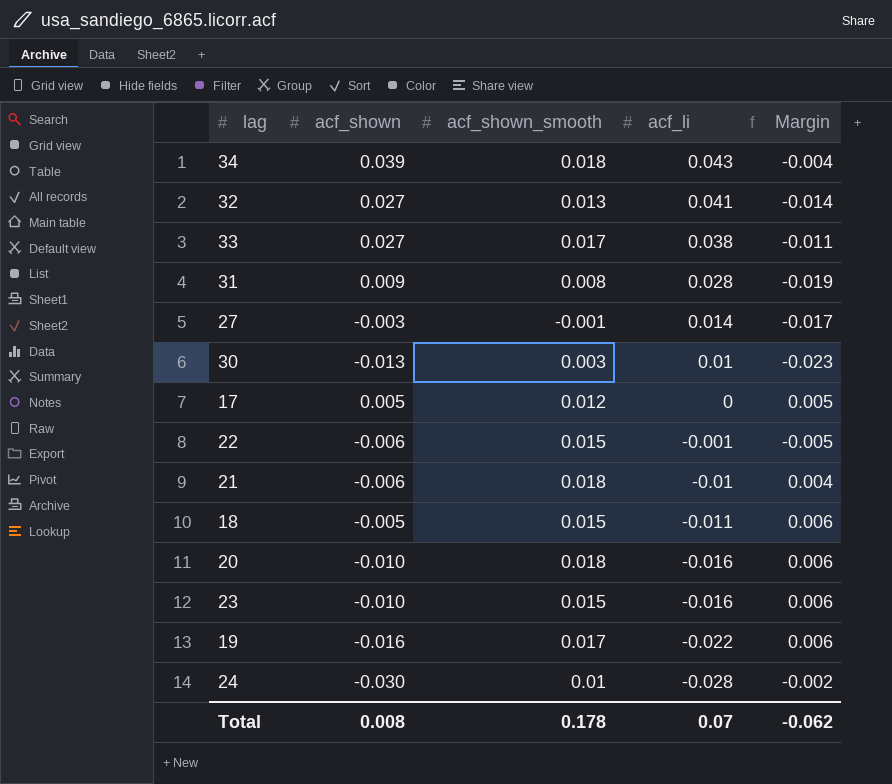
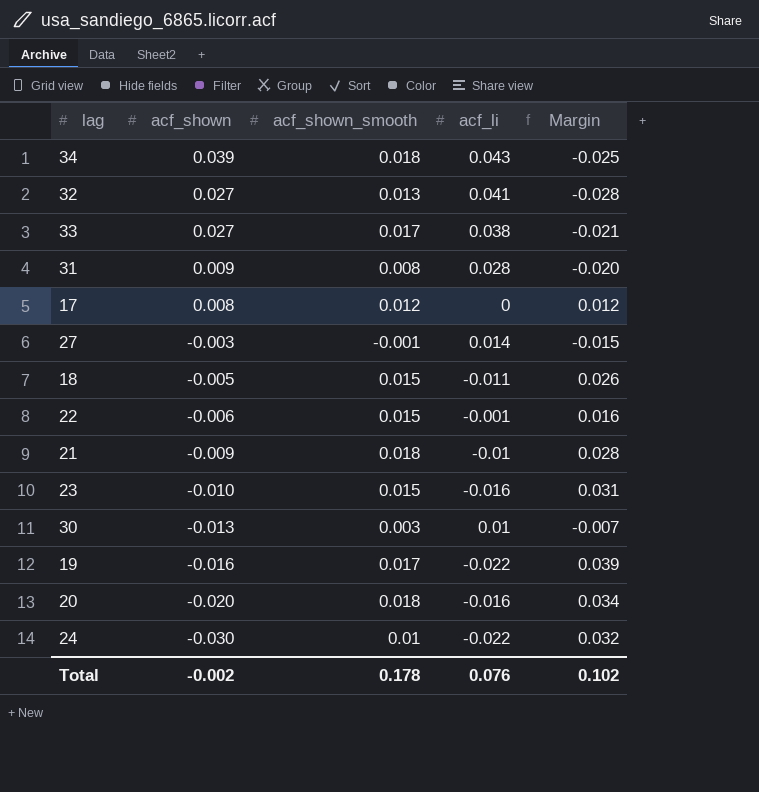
row order: acf_li descending -> acf_shown descending
column Margin | formula: [acf_shown] - [acf_li] -> [acf_shown_smooth] - [acf_li]
17 | acf_shown: 0.005 -> 0.008
21 | acf_shown: -0.006 -> -0.009
20 | acf_shown: -0.010 -> -0.020
24 | acf_li: -0.028 -> -0.022
Total | acf_shown: 0.008 -> -0.002
Total | acf_li: 0.07 -> 0.076
Total | Margin: -0.062 -> 0.102

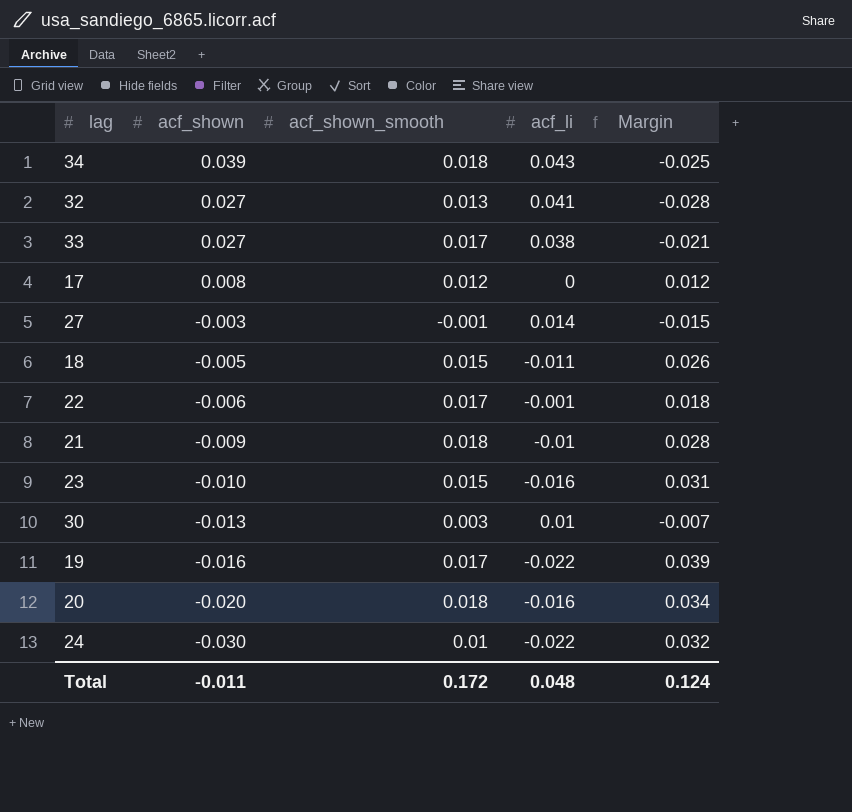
row 31: 0.009 | 0.008 | 0.028 | -0.020 -> none
22 | acf_shown_smooth: 0.015 -> 0.017
22 | Margin: 0.016 -> 0.018
Total | acf_shown: -0.002 -> -0.011
Total | acf_shown_smooth: 0.178 -> 0.172
Total | acf_li: 0.076 -> 0.048
Total | Margin: 0.102 -> 0.124

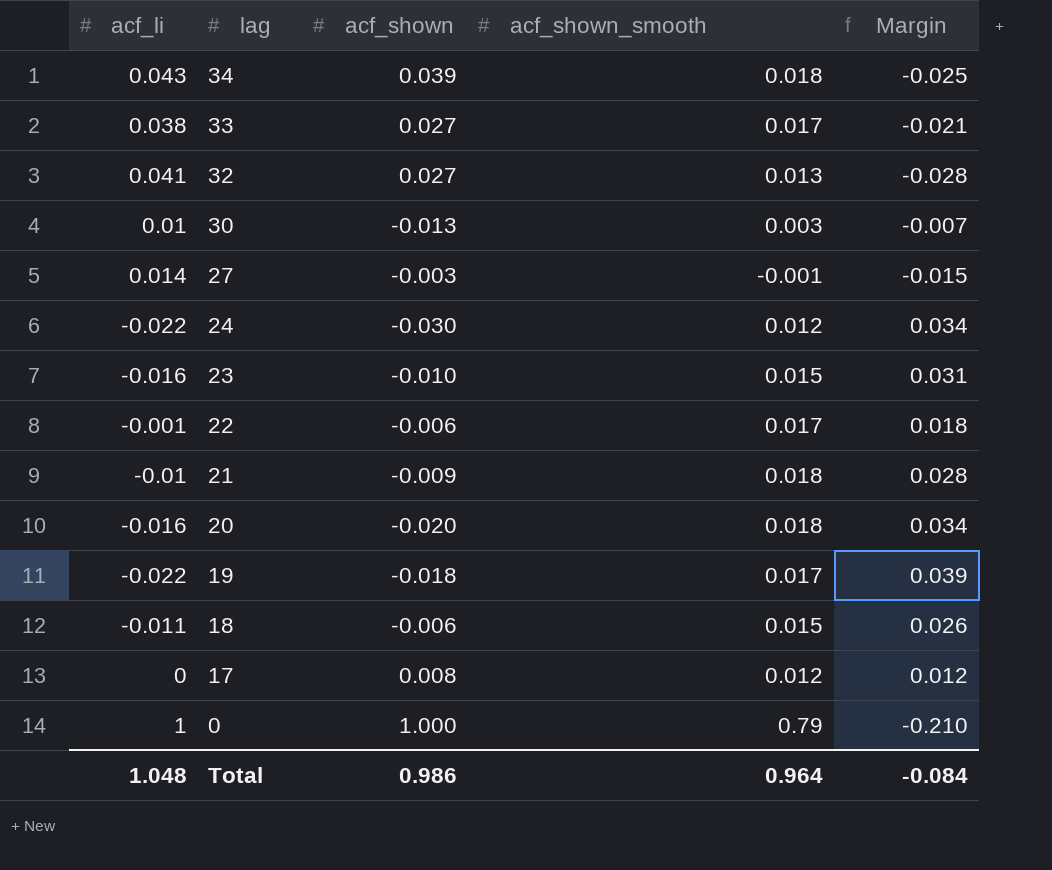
row order: acf_shown descending -> lag descending
column acf_li | position: 4 -> 1
24 | acf_shown_smooth: 0.01 -> 0.012
24 | Margin: 0.032 -> 0.034
19 | acf_shown: -0.016 -> -0.018
18 | acf_shown: -0.005 -> -0.006
row 0: none -> 1 | 1.000 | 0.79 | -0.210
Total | acf_li: 0.048 -> 1.048
Total | acf_shown: -0.011 -> 0.986
Total | acf_shown_smooth: 0.172 -> 0.964
Total | Margin: 0.124 -> -0.084

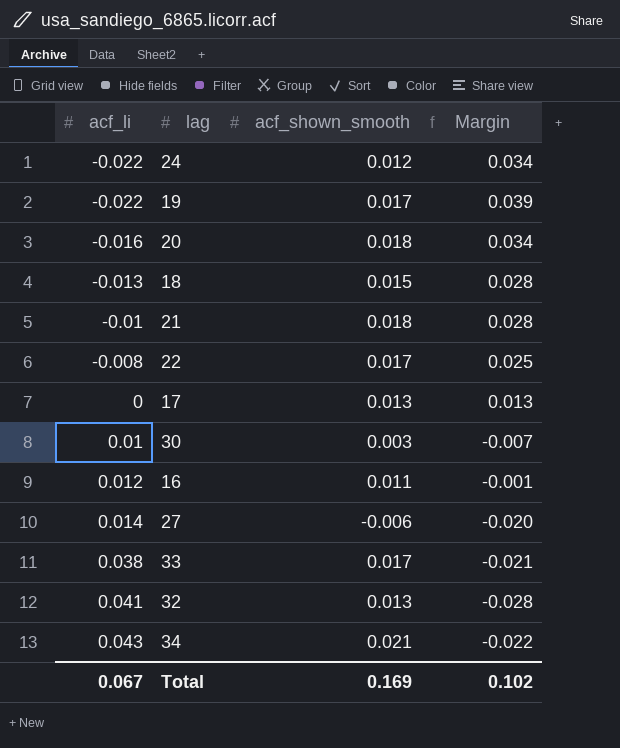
row order: lag descending -> acf_li ascending
column acf_shown | position: 3 -> none
row 23: -0.016 | -0.010 | 0.015 | 0.031 -> none
row 0: 1 | 1.000 | 0.79 | -0.210 -> none
18 | acf_li: -0.011 -> -0.013
18 | Margin: 0.026 -> 0.028
22 | acf_li: -0.001 -> -0.008
22 | Margin: 0.018 -> 0.025
17 | acf_shown_smooth: 0.012 -> 0.013
17 | Margin: 0.012 -> 0.013
row 16: none -> 0.012 | 0.011 | -0.001
27 | acf_shown_smooth: -0.001 -> -0.006
27 | Margin: -0.015 -> -0.020
34 | acf_shown_smooth: 0.018 -> 0.021
34 | Margin: -0.025 -> -0.022
Total | acf_li: 1.048 -> 0.067
Total | acf_shown_smooth: 0.964 -> 0.169
Total | Margin: -0.084 -> 0.102

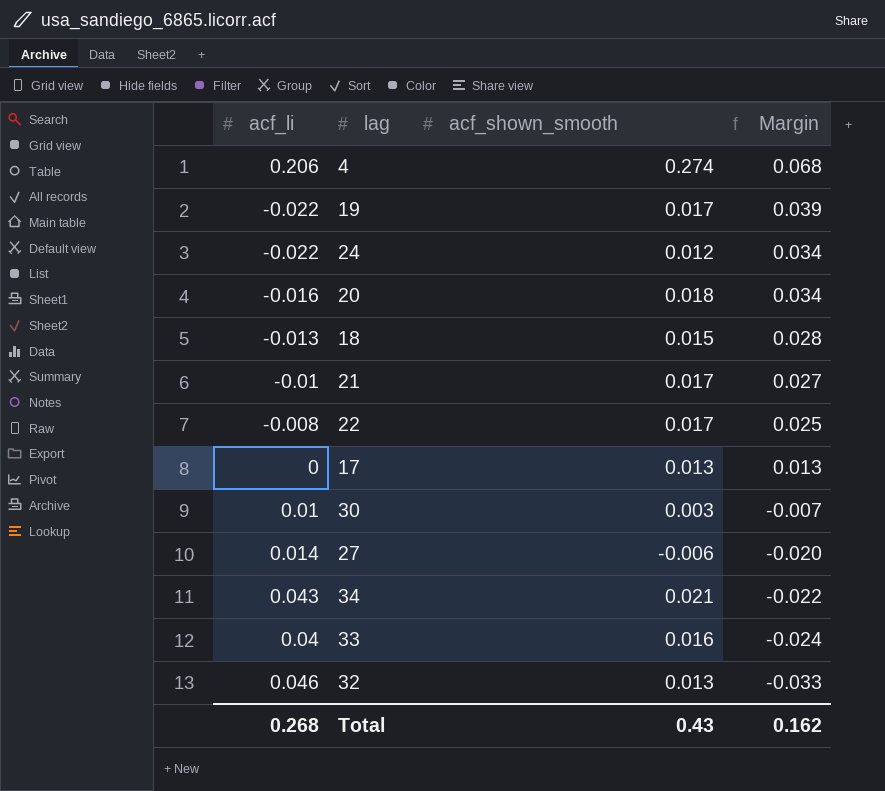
row order: acf_li ascending -> Margin descending
row 16: 0.012 | 0.011 | -0.001 -> none
row 4: none -> 0.206 | 0.274 | 0.068
21 | acf_shown_smooth: 0.018 -> 0.017
21 | Margin: 0.028 -> 0.027
33 | acf_li: 0.038 -> 0.04
33 | acf_shown_smooth: 0.017 -> 0.016
33 | Margin: -0.021 -> -0.024
32 | acf_li: 0.041 -> 0.046
32 | Margin: -0.028 -> -0.033
Total | acf_li: 0.067 -> 0.268
Total | acf_shown_smooth: 0.169 -> 0.43
Total | Margin: 0.102 -> 0.162

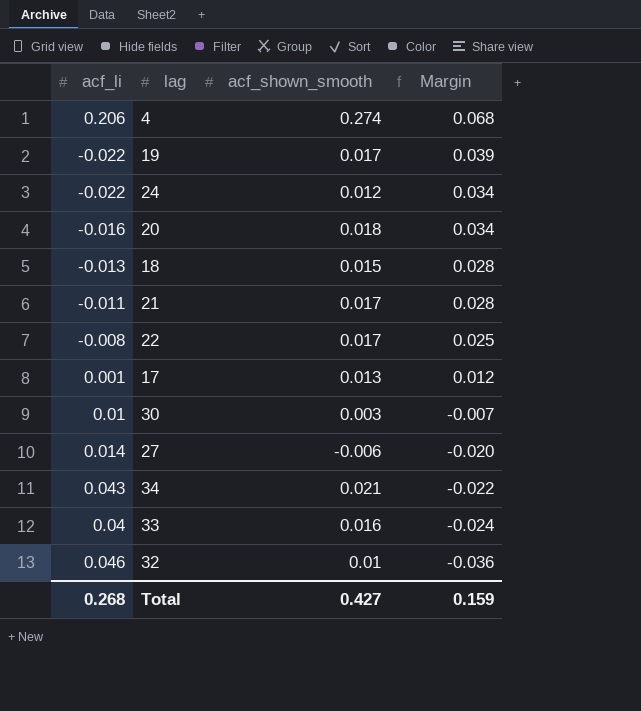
21 | acf_li: -0.01 -> -0.011
21 | Margin: 0.027 -> 0.028
17 | acf_li: 0 -> 0.001
17 | Margin: 0.013 -> 0.012
32 | acf_shown_smooth: 0.013 -> 0.01
32 | Margin: -0.033 -> -0.036
Total | acf_shown_smooth: 0.43 -> 0.427
Total | Margin: 0.162 -> 0.159

